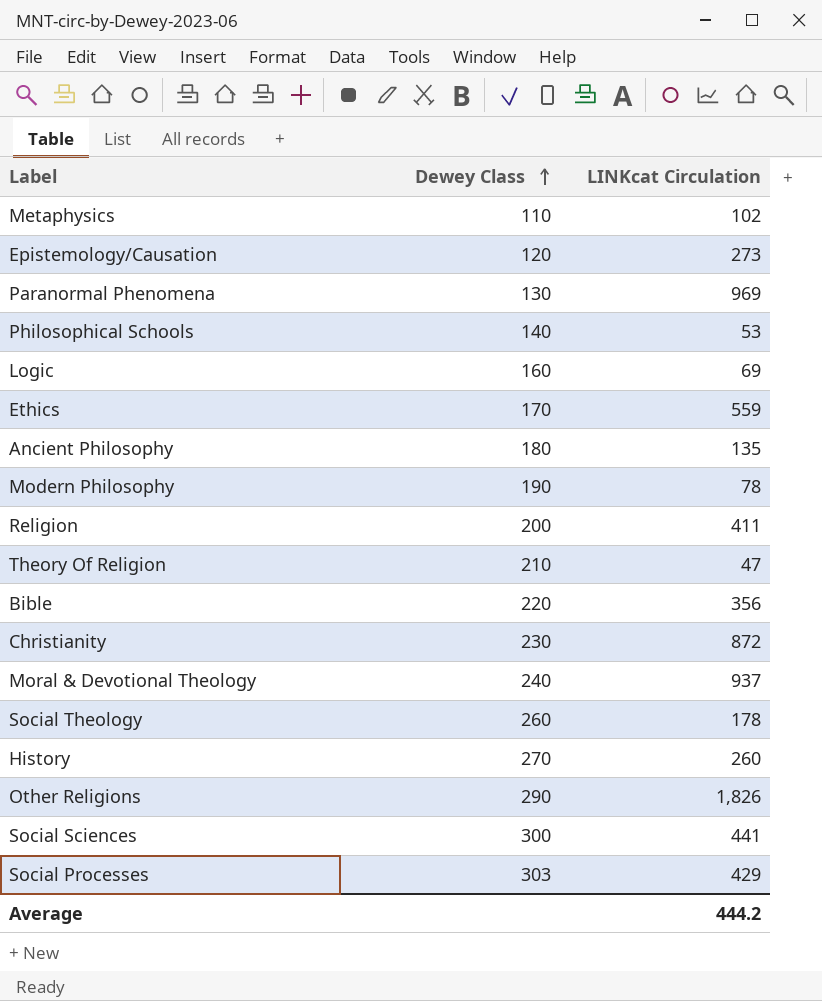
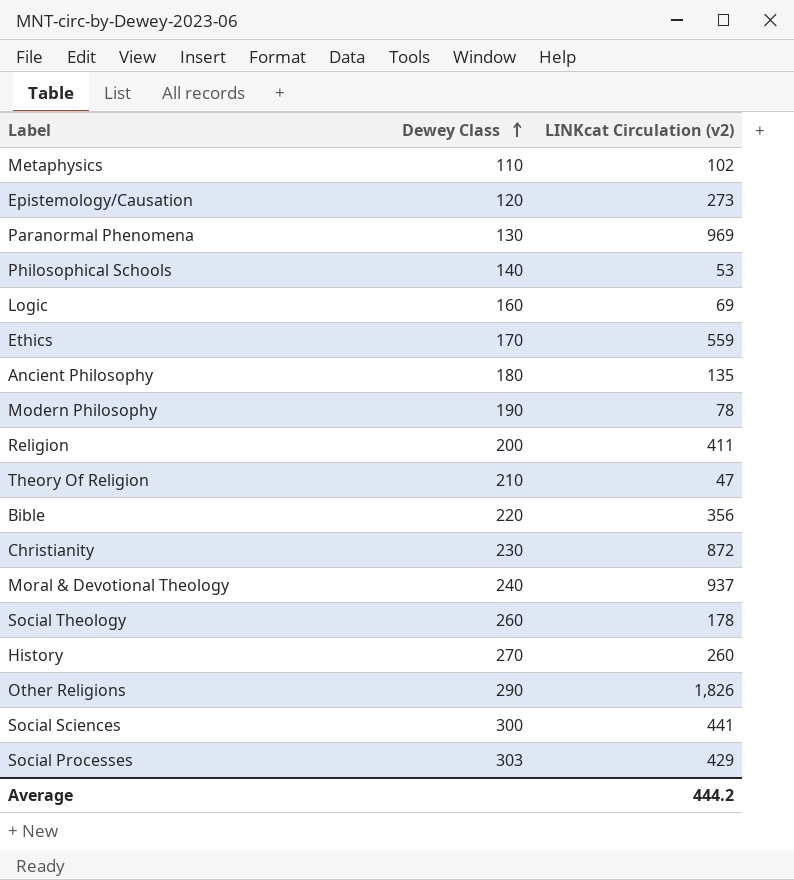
column name: LINKcat Circulation -> LINKcat Circulation (v2)

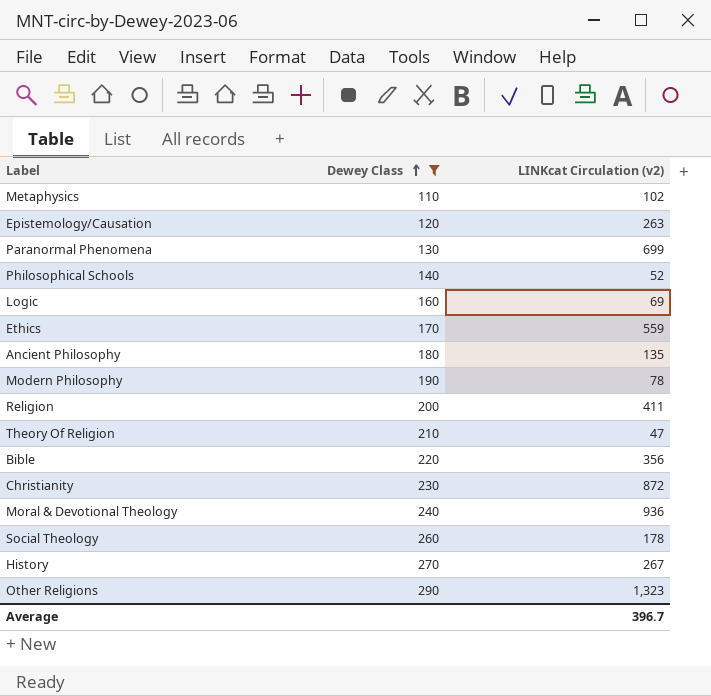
filter: none -> Dewey Class <= 290
Epistemology/Causation | LINKcat Circulation (v2): 273 -> 263
Paranormal Phenomena | LINKcat Circulation (v2): 969 -> 699
Philosophical Schools | LINKcat Circulation (v2): 53 -> 52
Moral & Devotional Theology | LINKcat Circulation (v2): 937 -> 936
History | LINKcat Circulation (v2): 260 -> 267
Other Religions | LINKcat Circulation (v2): 1,826 -> 1,323
Average | LINKcat Circulation (v2): 444.2 -> 396.7

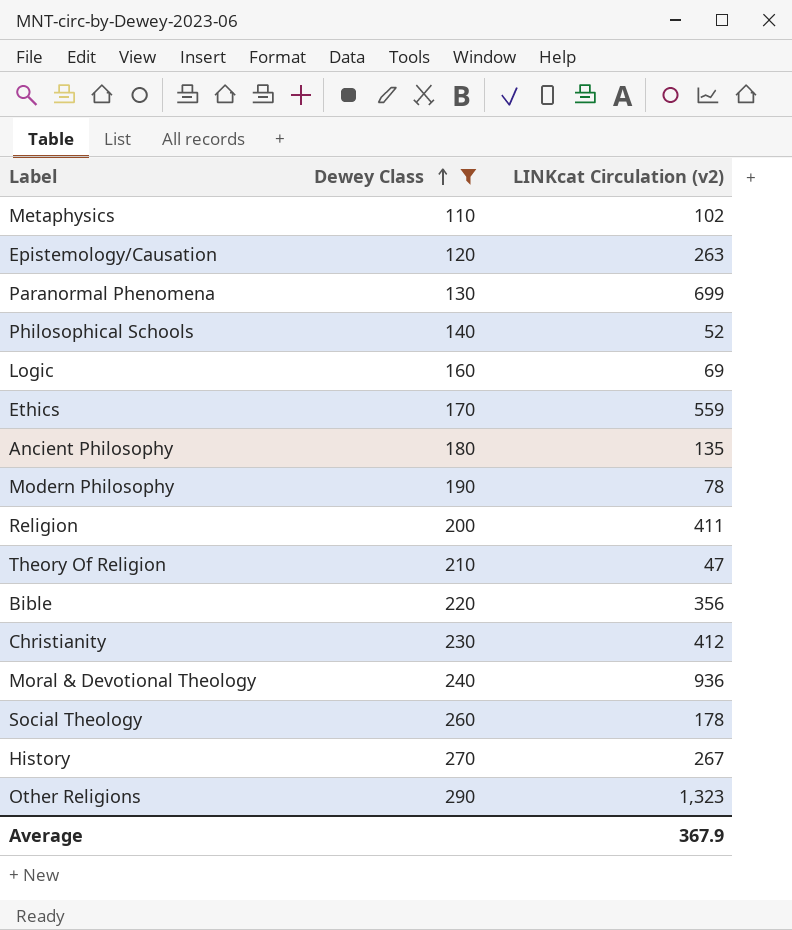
Christianity | LINKcat Circulation (v2): 872 -> 412
Average | LINKcat Circulation (v2): 396.7 -> 367.9

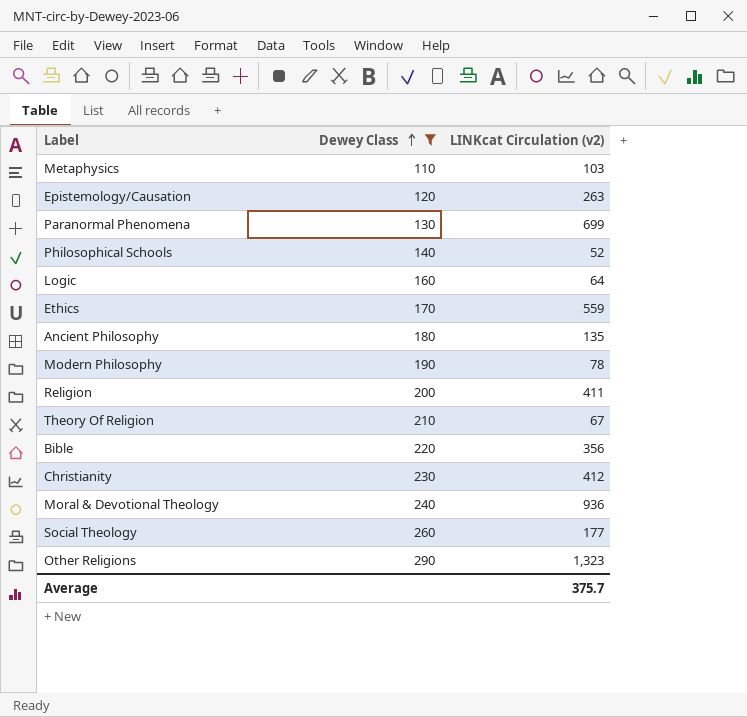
row History: 270 | 267 -> none
Metaphysics | LINKcat Circulation (v2): 102 -> 103
Logic | LINKcat Circulation (v2): 69 -> 64
Theory Of Religion | LINKcat Circulation (v2): 47 -> 67
Social Theology | LINKcat Circulation (v2): 178 -> 177
Average | LINKcat Circulation (v2): 367.9 -> 375.7

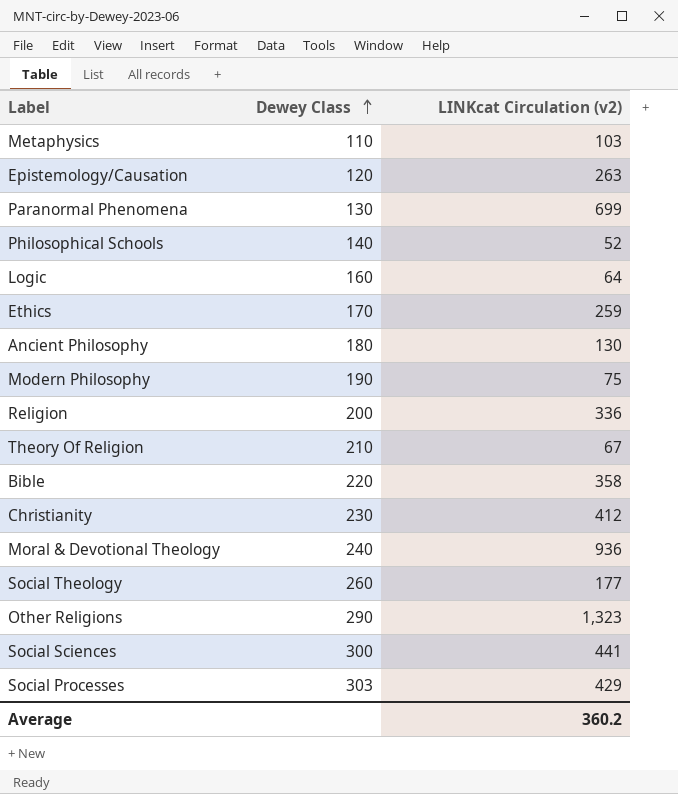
filter: Dewey Class <= 290 -> none
Ethics | LINKcat Circulation (v2): 559 -> 259
Ancient Philosophy | LINKcat Circulation (v2): 135 -> 130
Modern Philosophy | LINKcat Circulation (v2): 78 -> 75
Religion | LINKcat Circulation (v2): 411 -> 336
Bible | LINKcat Circulation (v2): 356 -> 358
Average | LINKcat Circulation (v2): 375.7 -> 360.2

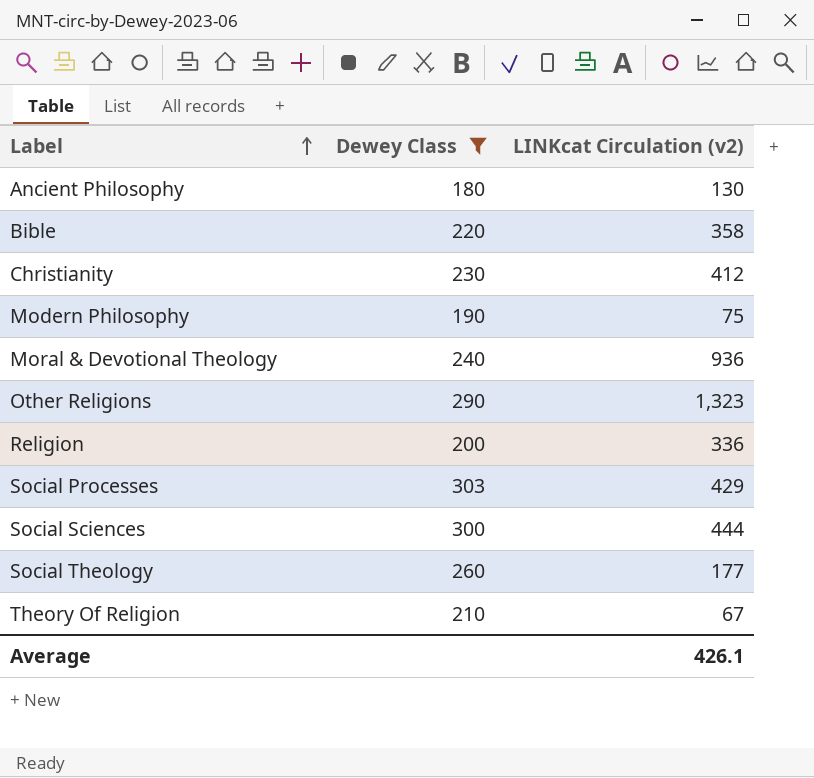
filter: none -> Dewey Class >= 180
row order: Dewey Class ascending -> Label ascending
Social Sciences | LINKcat Circulation (v2): 441 -> 444
Average | LINKcat Circulation (v2): 360.2 -> 426.1

